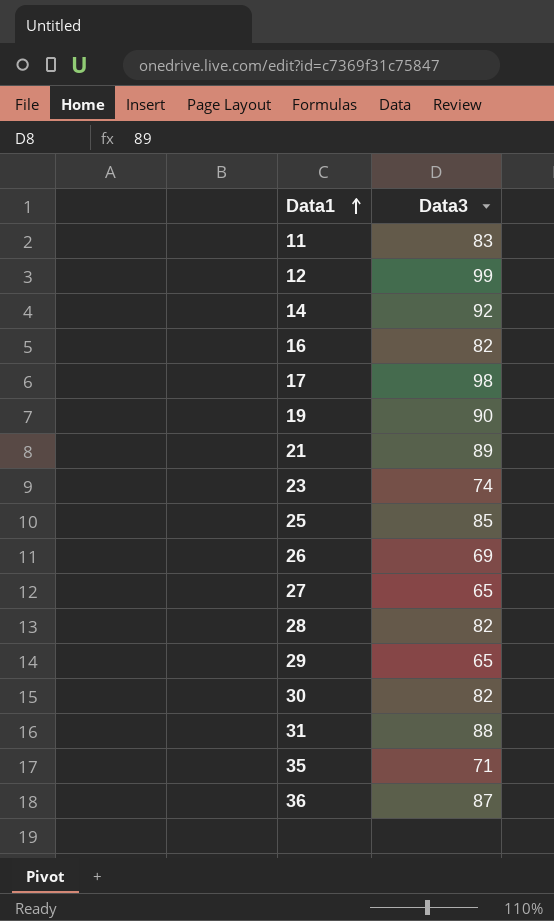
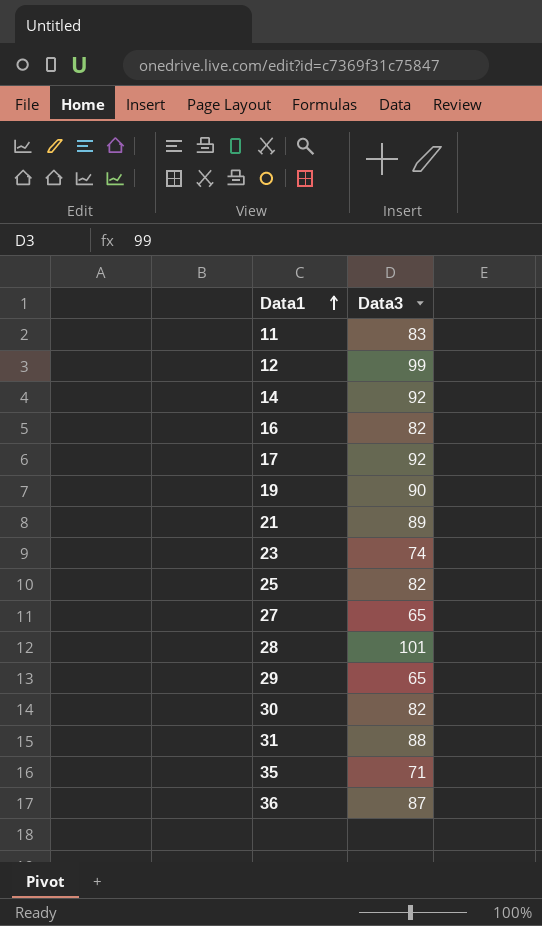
row 26: 69 -> none
17 | Data3: 98 -> 92
25 | Data3: 85 -> 82
28 | Data3: 82 -> 101

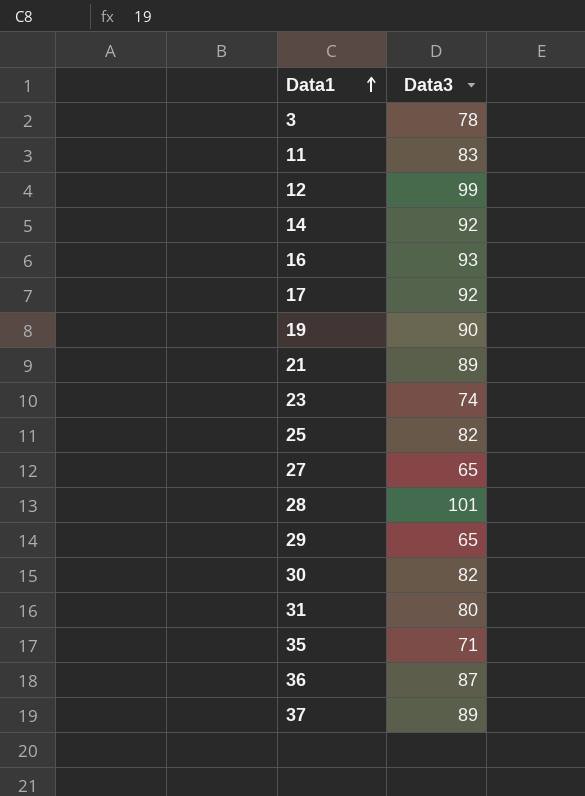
row 3: none -> 78
16 | Data3: 82 -> 93
31 | Data3: 88 -> 80
row 37: none -> 89

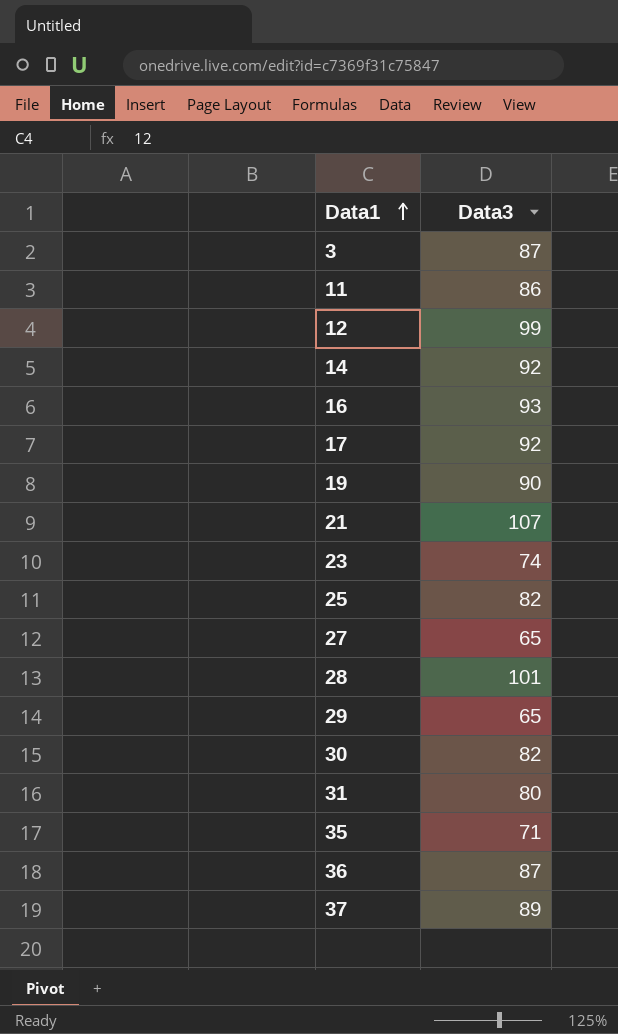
3 | Data3: 78 -> 87
11 | Data3: 83 -> 86
21 | Data3: 89 -> 107

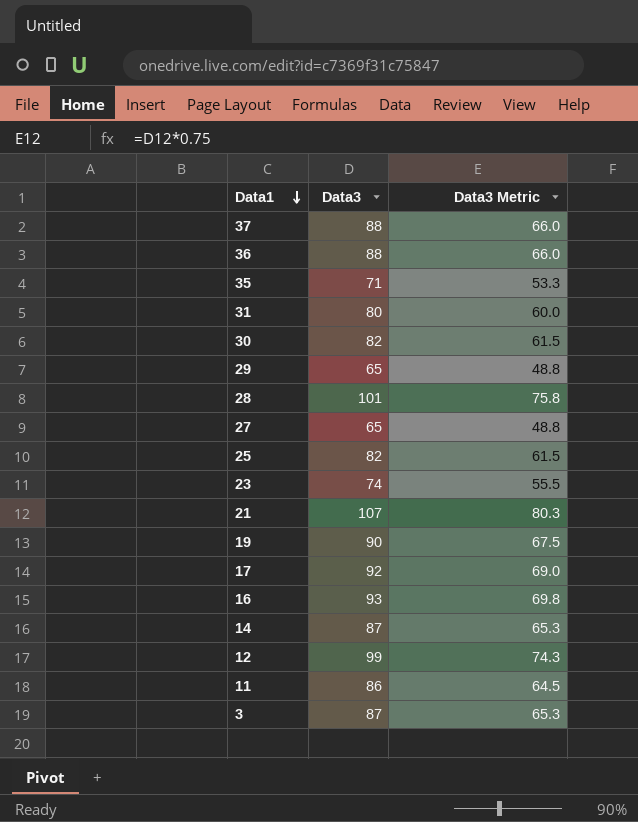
row order: Data1 ascending -> Data1 descending
column Data3 Metric | formula: none -> [Data3] * 0.75
37 | Data3: 89 -> 88
36 | Data3: 87 -> 88
14 | Data3: 92 -> 87

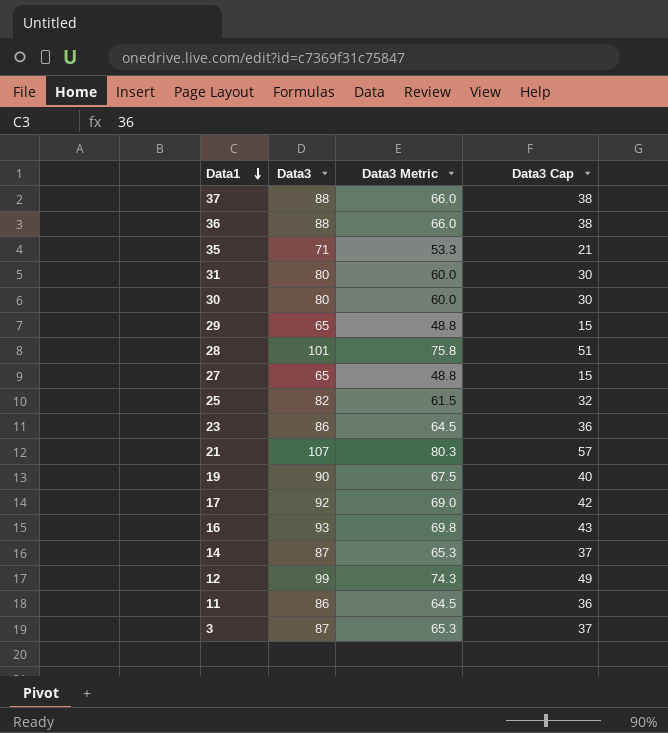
column Data3 Cap | formula: none -> [Data3] - 50
30 | Data3: 82 -> 80
30 | Data3 Metric: 61.5 -> 60.0
23 | Data3: 74 -> 86
23 | Data3 Metric: 55.5 -> 64.5

